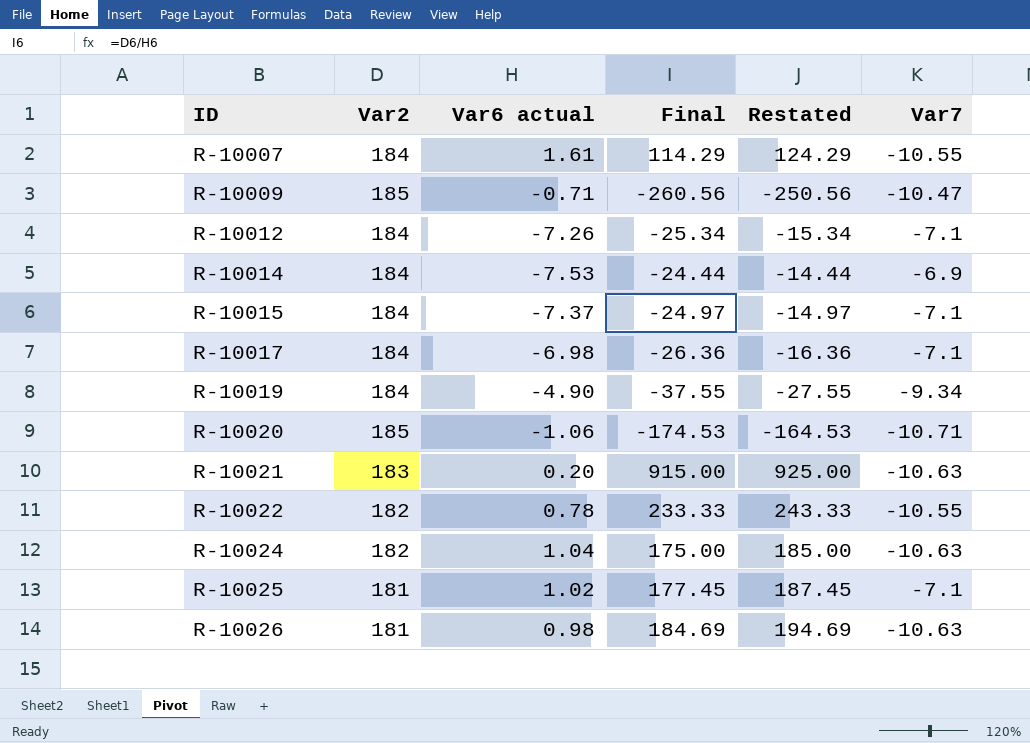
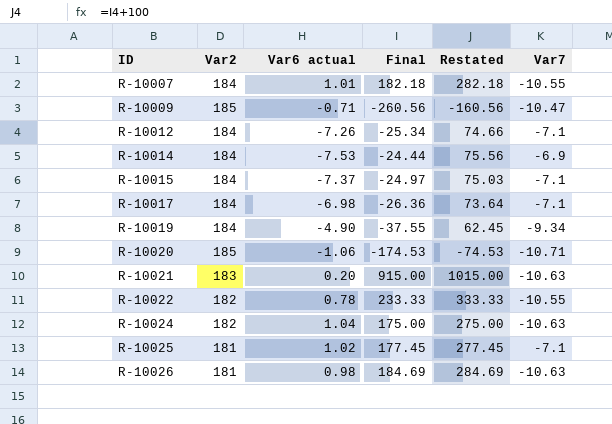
column Restated | formula: [Final] + 10 -> [Final] + 100
R-10007 | Var6 actual: 1.61 -> 1.01
R-10007 | Final: 114.29 -> 182.18

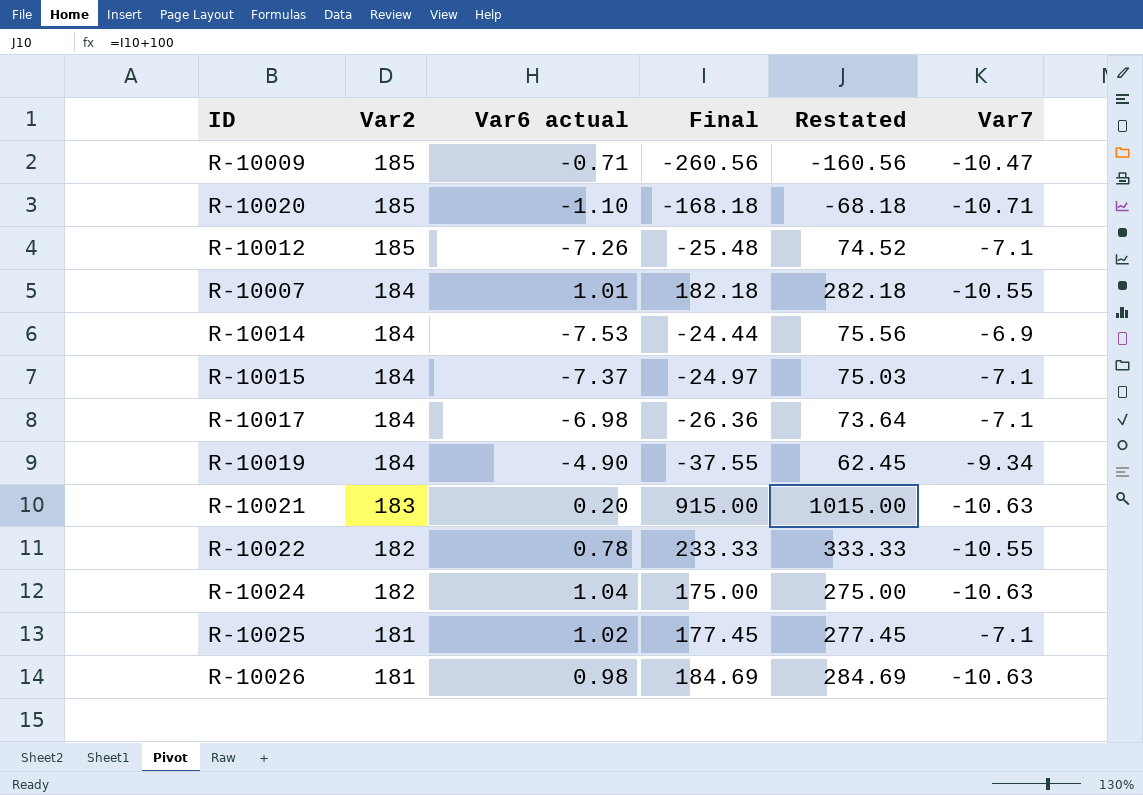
row order: ID ascending -> Var2 descending
R-10020 | Var6 actual: -1.06 -> -1.10
R-10020 | Final: -174.53 -> -168.18
R-10020 | Restated: -74.53 -> -68.18
R-10012 | Var2: 184 -> 185
R-10012 | Final: -25.34 -> -25.48
R-10012 | Restated: 74.66 -> 74.52

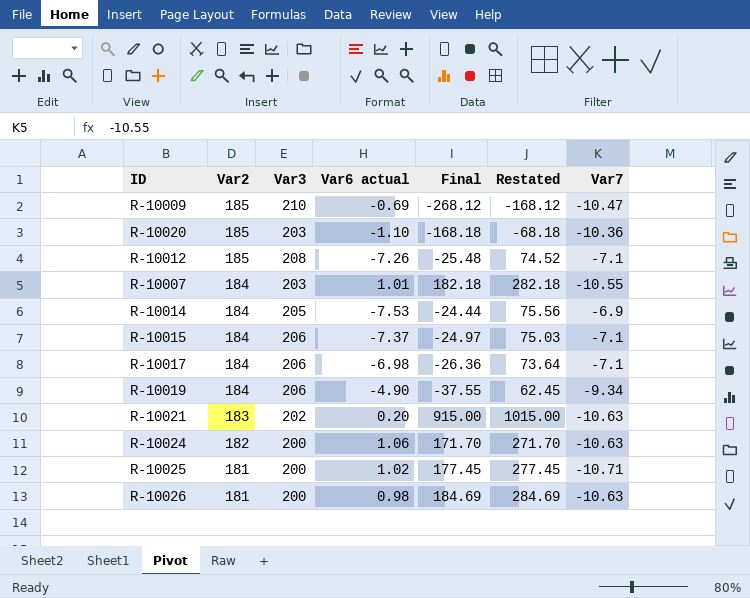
column Var3 | position: none -> 3
row R-10022: 182 | 0.78 | 233.33 | 333.33 | -10.55 -> none
R-10009 | Var6 actual: -0.71 -> -0.69
R-10009 | Final: -260.56 -> -268.12
R-10009 | Restated: -160.56 -> -168.12
R-10020 | Var7: -10.71 -> -10.36
R-10024 | Var6 actual: 1.04 -> 1.06
R-10024 | Final: 175.00 -> 171.70
R-10024 | Restated: 275.00 -> 271.70
R-10025 | Var7: -7.1 -> -10.71

